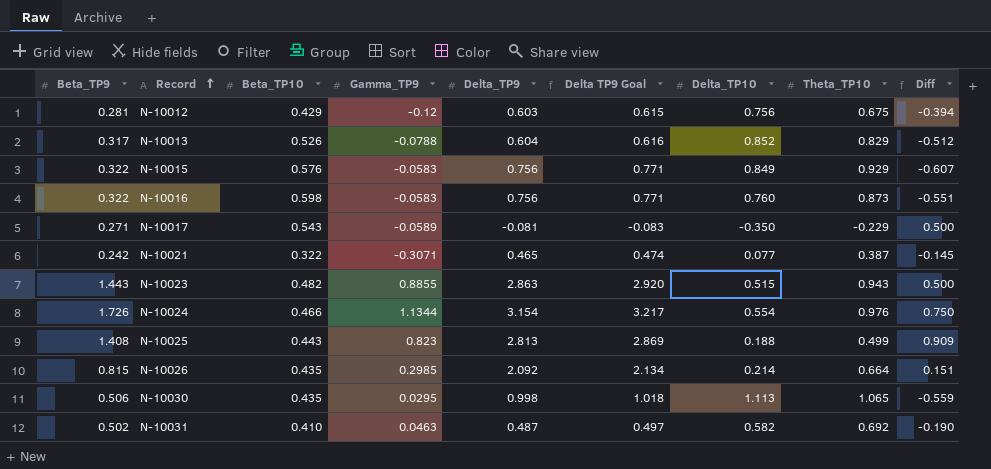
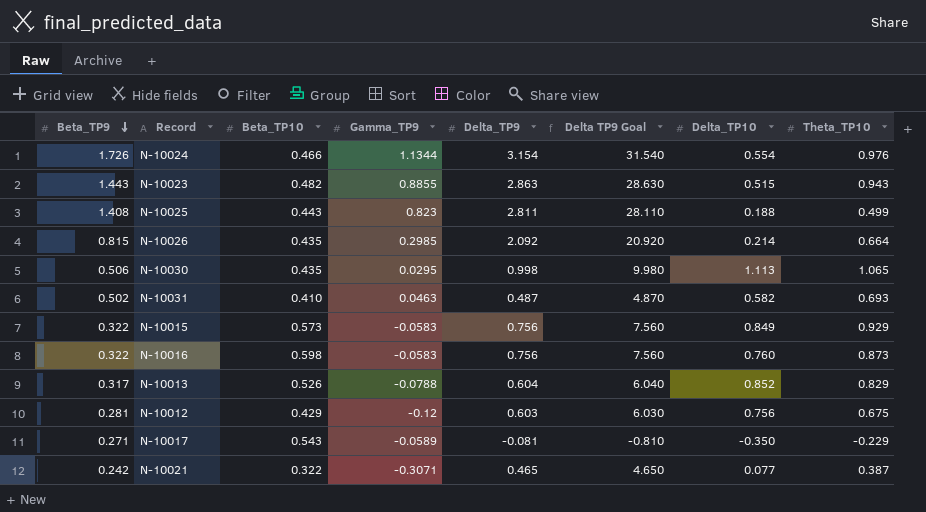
row order: Record ascending -> Beta_TP9 descending
column Diff | formula: [Beta_TP9] - [Theta_TP10] -> none
column Delta TP9 Goal | formula: [Delta_TP9] * 1.02 -> [Delta_TP9] * 10
N-10025 | Delta_TP9: 2.813 -> 2.811
N-10031 | Theta_TP10: 0.692 -> 0.693
N-10015 | Beta_TP10: 0.576 -> 0.573

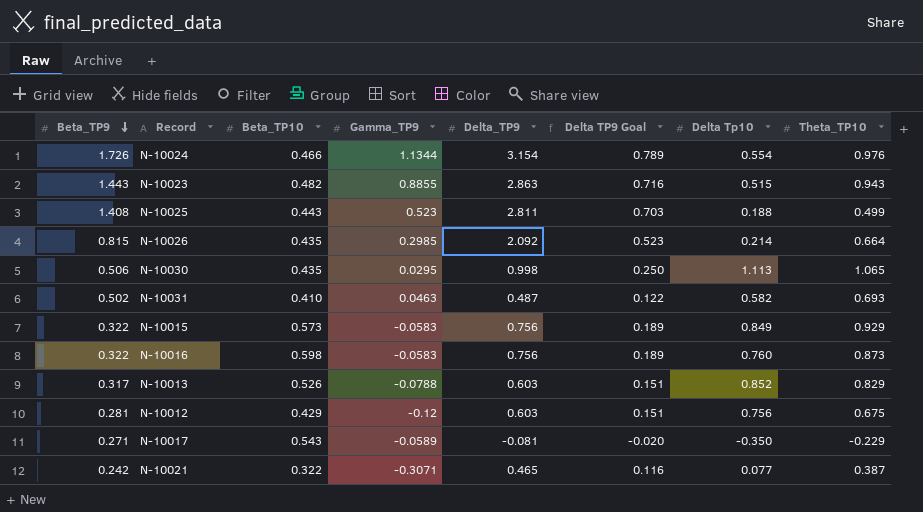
column Delta TP9 Goal | formula: [Delta_TP9] * 10 -> [Delta_TP9] * 0.25
column name: Delta_TP10 -> Delta Tp10
N-10025 | Gamma_TP9: 0.823 -> 0.523
N-10013 | Delta_TP9: 0.604 -> 0.603

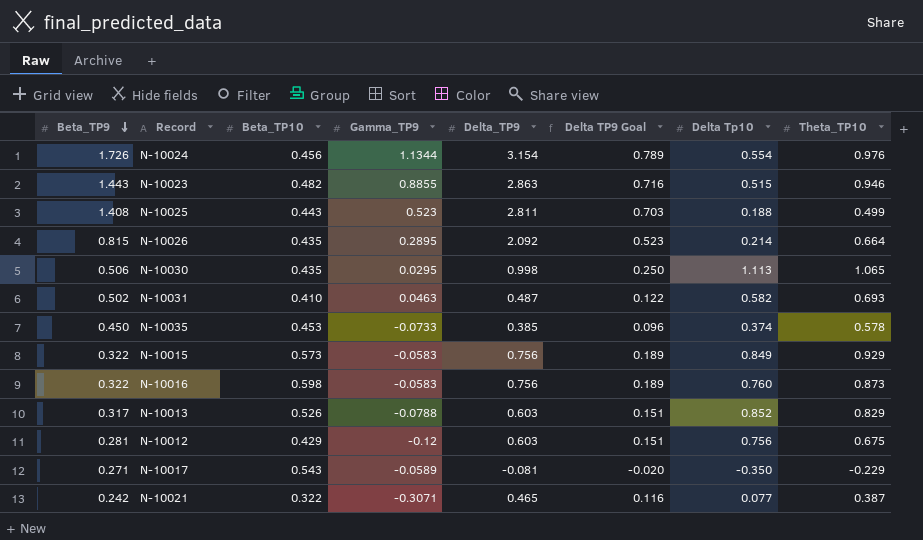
N-10024 | Beta_TP10: 0.466 -> 0.456
N-10023 | Theta_TP10: 0.943 -> 0.946
N-10026 | Gamma_TP9: 0.2985 -> 0.2895
row N-10035: none -> 0.450 | 0.453 | -0.0733 | 0.385 | 0.096 | 0.374 | 0.578

